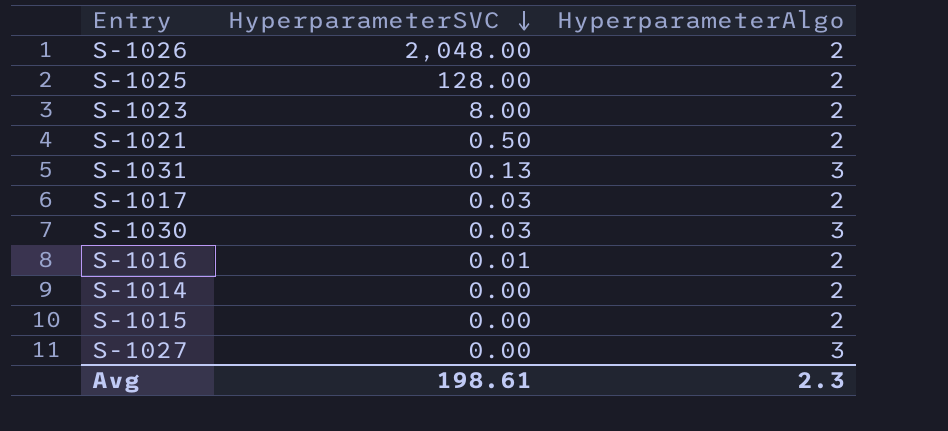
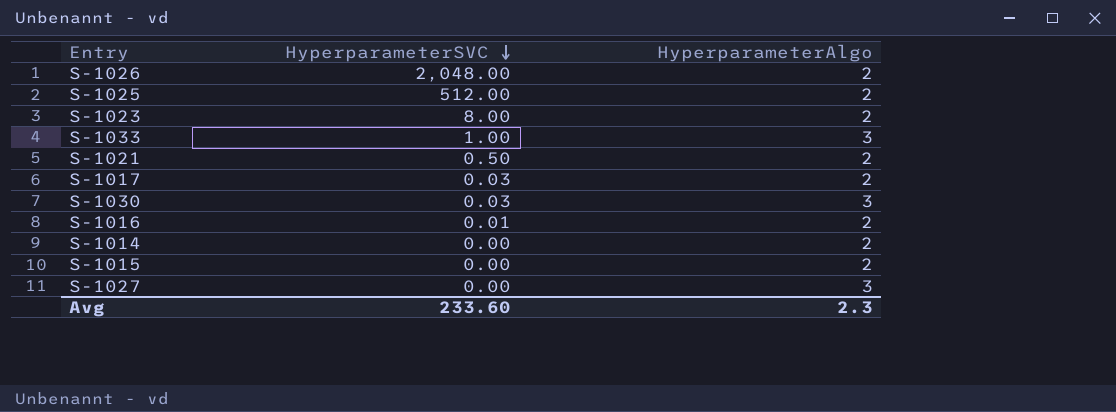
row S-1031: 0.13 | 3 -> none
S-1025 | HyperparameterSVC: 128.00 -> 512.00
row S-1033: none -> 1.00 | 3
Avg | HyperparameterSVC: 198.61 -> 233.60

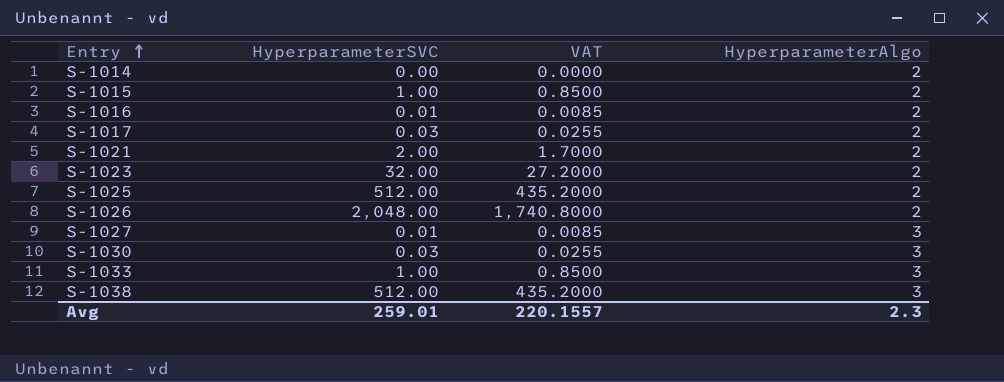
row order: HyperparameterSVC descending -> Entry ascending
column VAT | formula: none -> [HyperparameterSVC] * 0.85
S-1015 | HyperparameterSVC: 0.00 -> 1.00
S-1021 | HyperparameterSVC: 0.50 -> 2.00
S-1023 | HyperparameterSVC: 8.00 -> 32.00
S-1027 | HyperparameterSVC: 0.00 -> 0.01
row S-1038: none -> 512.00 | 435.2000 | 3
Avg | HyperparameterSVC: 233.60 -> 259.01

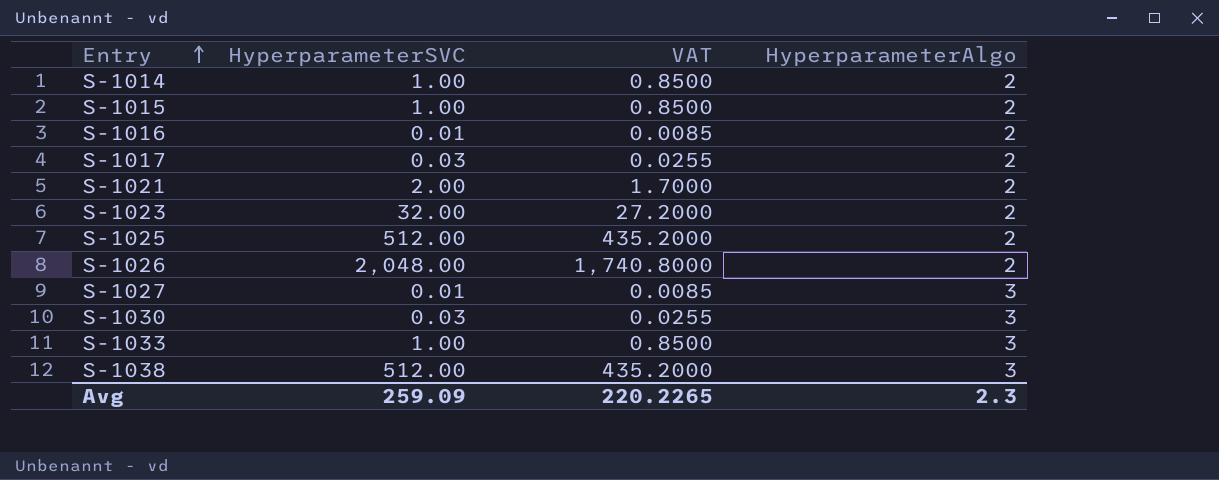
S-1014 | HyperparameterSVC: 0.00 -> 1.00
S-1014 | VAT: 0.0000 -> 0.8500
Avg | HyperparameterSVC: 259.01 -> 259.09
Avg | VAT: 220.1557 -> 220.2265

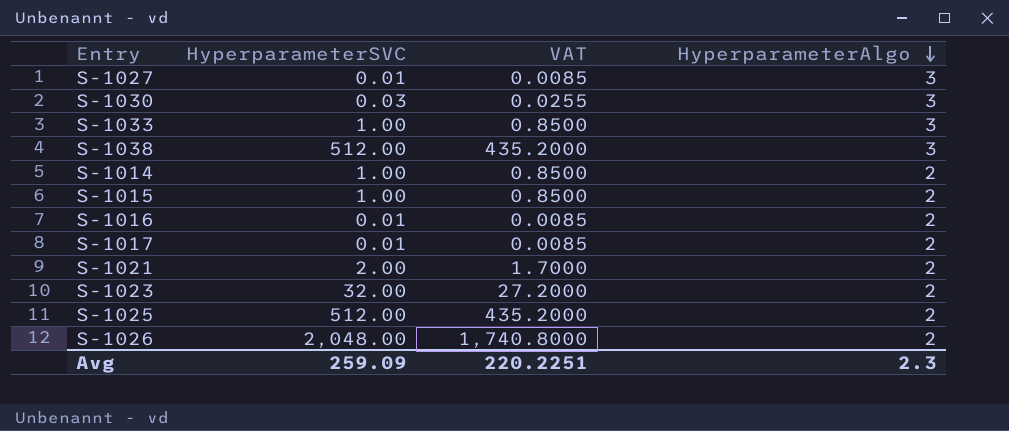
row order: Entry ascending -> HyperparameterAlgo descending
S-1017 | HyperparameterSVC: 0.03 -> 0.01
S-1017 | VAT: 0.0255 -> 0.0085
Avg | VAT: 220.2265 -> 220.2251

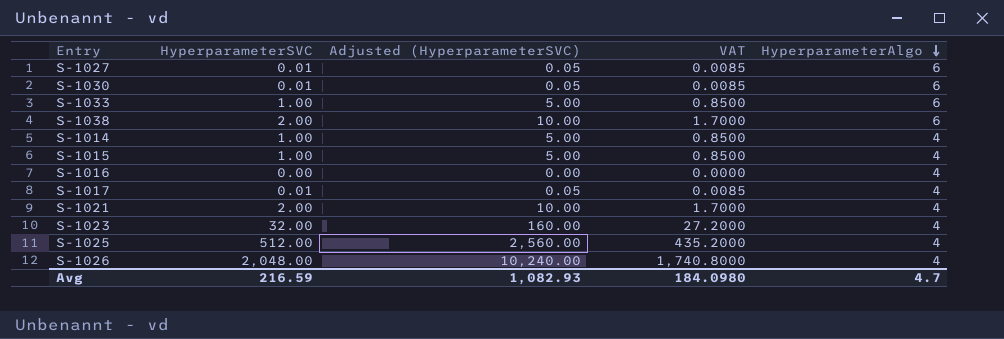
column Adjusted (HyperparameterSVC) | formula: none -> [HyperparameterSVC] * 5
S-1027 | HyperparameterAlgo: 3 -> 6
S-1030 | HyperparameterSVC: 0.03 -> 0.01
S-1030 | VAT: 0.0255 -> 0.0085
S-1030 | HyperparameterAlgo: 3 -> 6
S-1033 | HyperparameterAlgo: 3 -> 6
S-1038 | HyperparameterSVC: 512.00 -> 2.00
S-1038 | VAT: 435.2000 -> 1.7000
S-1038 | HyperparameterAlgo: 3 -> 6
S-1014 | HyperparameterAlgo: 2 -> 4
S-1015 | HyperparameterAlgo: 2 -> 4
S-1016 | HyperparameterSVC: 0.01 -> 0.00
S-1016 | VAT: 0.0085 -> 0.0000
S-1016 | HyperparameterAlgo: 2 -> 4
S-1017 | HyperparameterAlgo: 2 -> 4
S-1021 | HyperparameterAlgo: 2 -> 4
S-1023 | HyperparameterAlgo: 2 -> 4
S-1025 | HyperparameterAlgo: 2 -> 4
S-1026 | HyperparameterAlgo: 2 -> 4
Avg | HyperparameterSVC: 259.09 -> 216.59
Avg | VAT: 220.2251 -> 184.0980
Avg | HyperparameterAlgo: 2.3 -> 4.7

